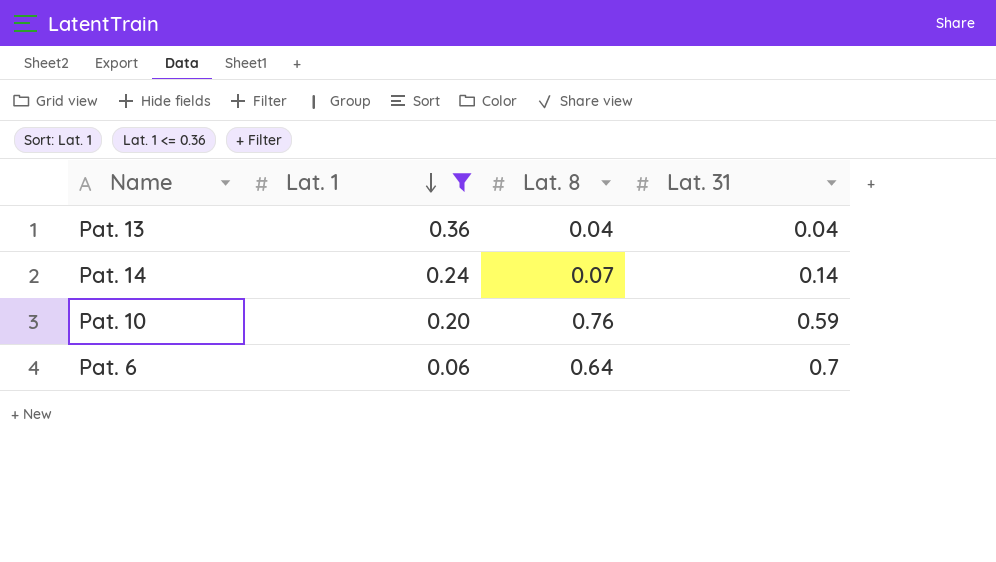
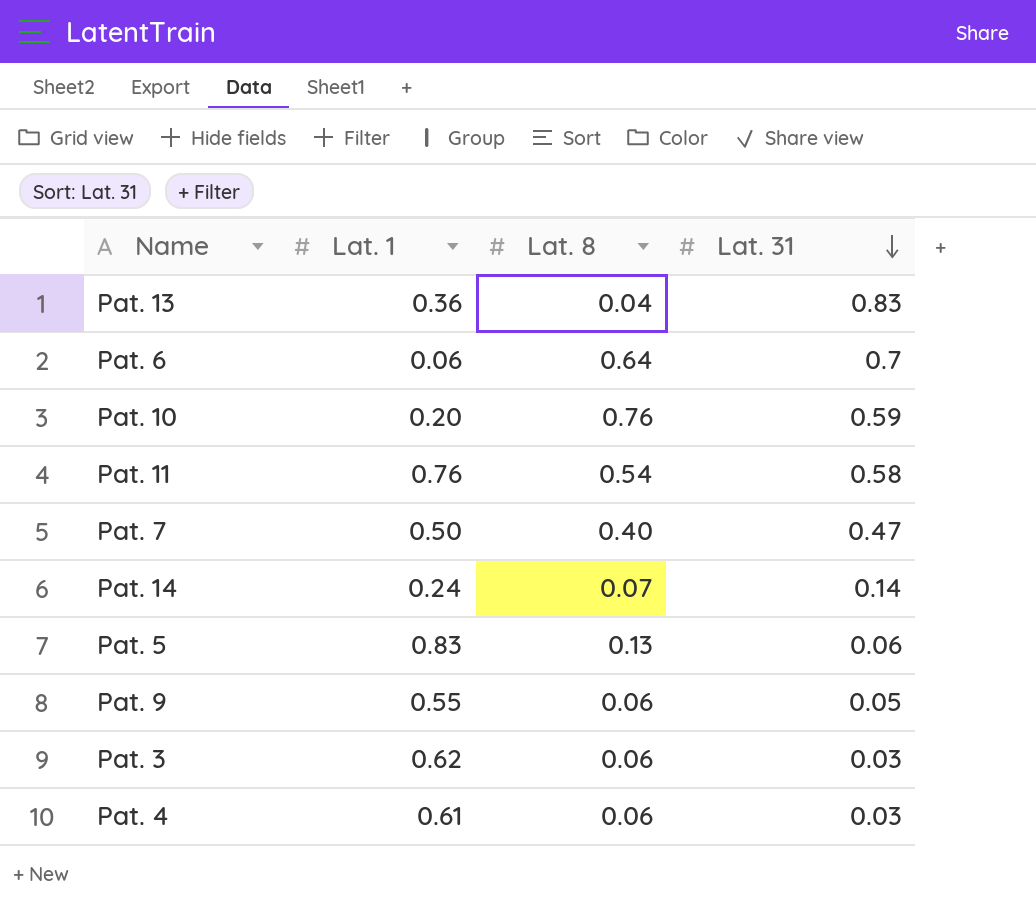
filter: Lat. 1 <= 0.36 -> none
row order: Lat. 1 descending -> Lat. 31 descending
Pat. 13 | Lat. 31: 0.04 -> 0.83

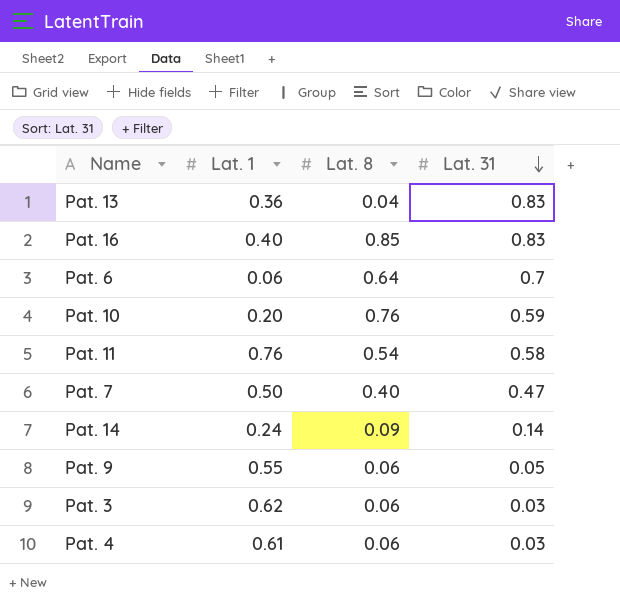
row Pat. 5: 0.83 | 0.13 | 0.06 -> none
row Pat. 16: none -> 0.40 | 0.85 | 0.83
Pat. 14 | Lat. 8: 0.07 -> 0.09

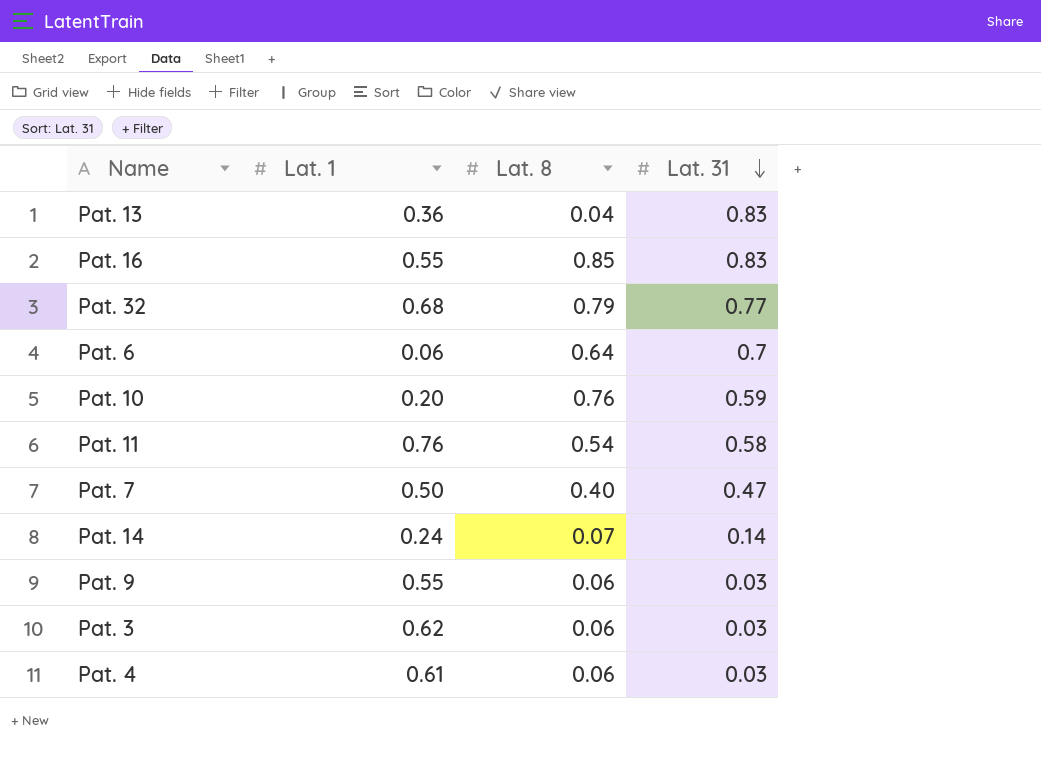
Pat. 16 | Lat. 1: 0.40 -> 0.55
row Pat. 32: none -> 0.68 | 0.79 | 0.77
Pat. 14 | Lat. 8: 0.09 -> 0.07
Pat. 9 | Lat. 31: 0.05 -> 0.03

